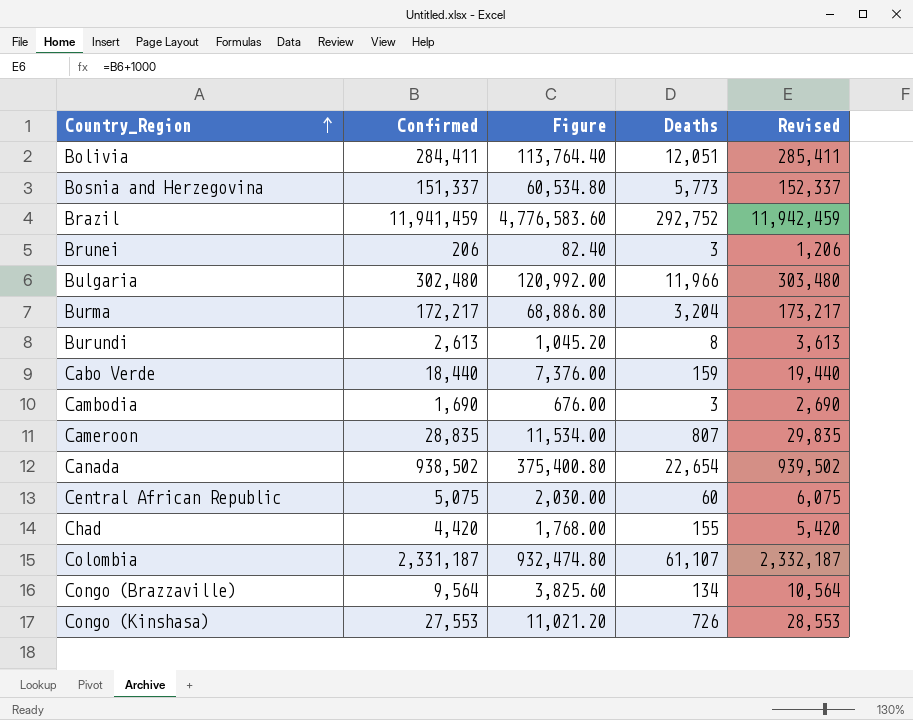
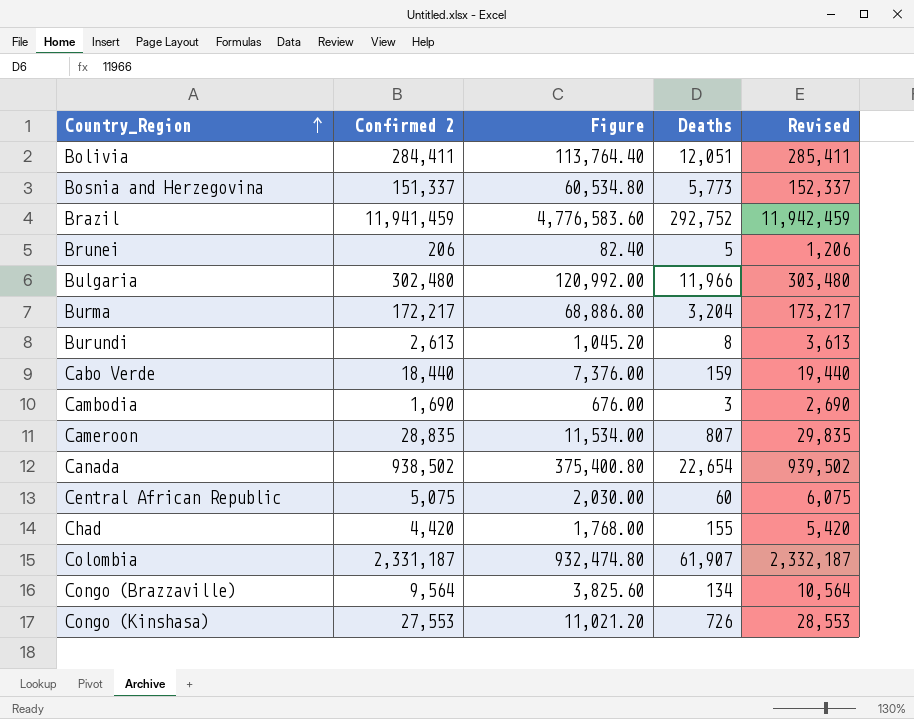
column name: Confirmed -> Confirmed 2
Brunei | Deaths: 3 -> 5
Colombia | Deaths: 61,107 -> 61,907

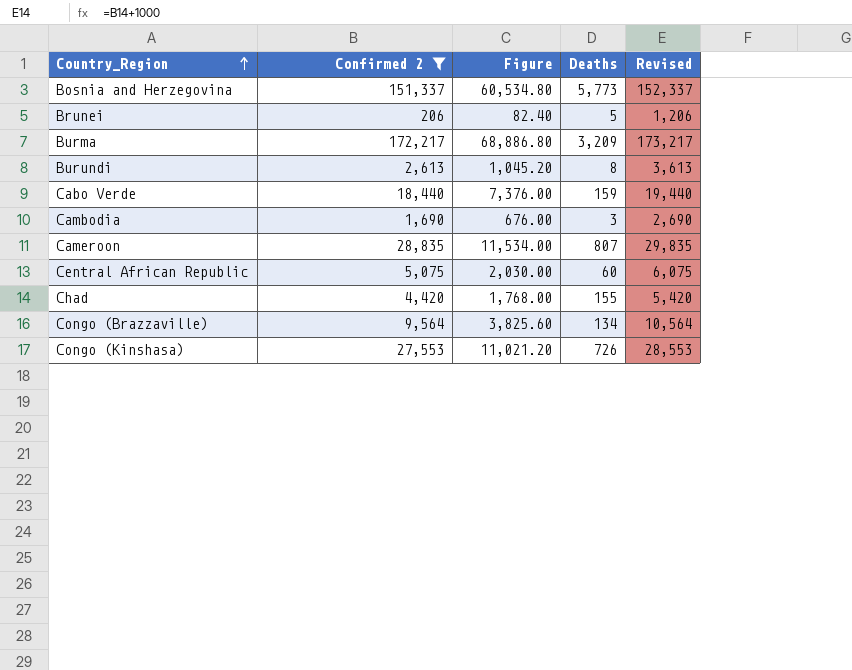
filter: none -> Confirmed 2 <= 172,217
Burma | Deaths: 3,204 -> 3,209

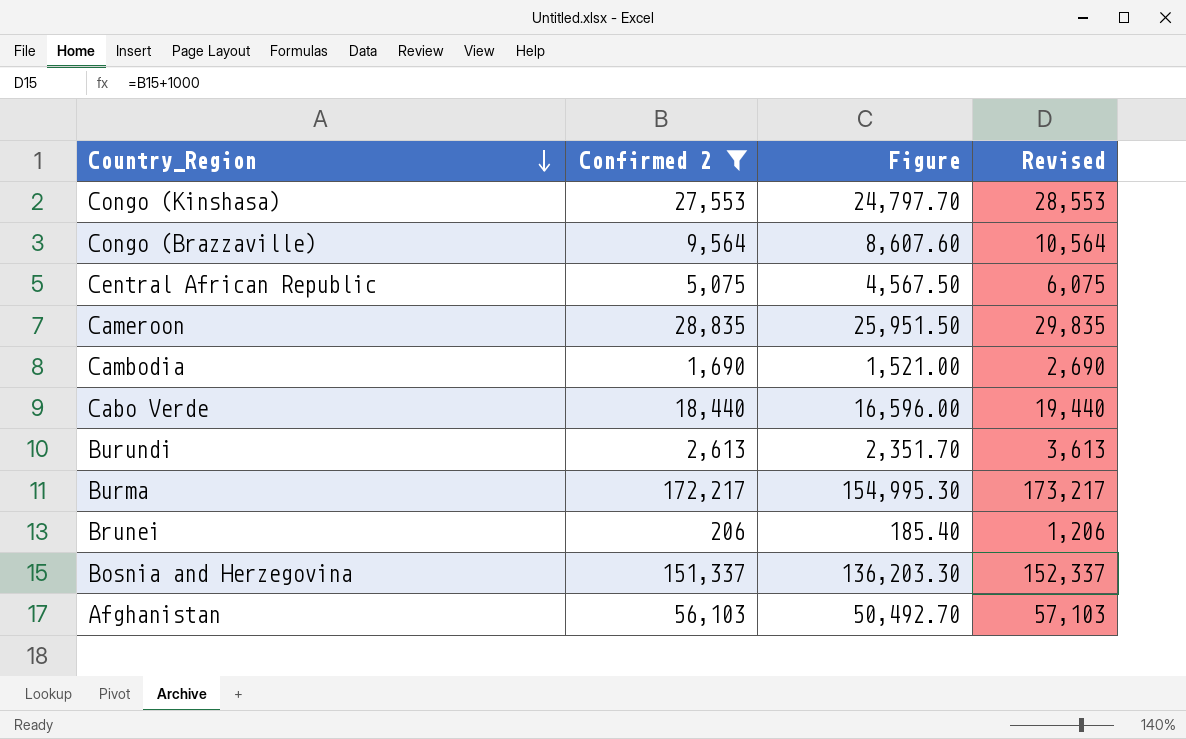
row order: Country_Region ascending -> Country_Region descending
column Deaths | position: 4 -> none
column Figure | formula: [Confirmed 2] * 0.4 -> [Confirmed 2] * 0.9
row Chad: 4,420 | 1,768.00 | 155 | 5,420 -> none
row Afghanistan: none -> 56,103 | 50,492.70 | 57,103

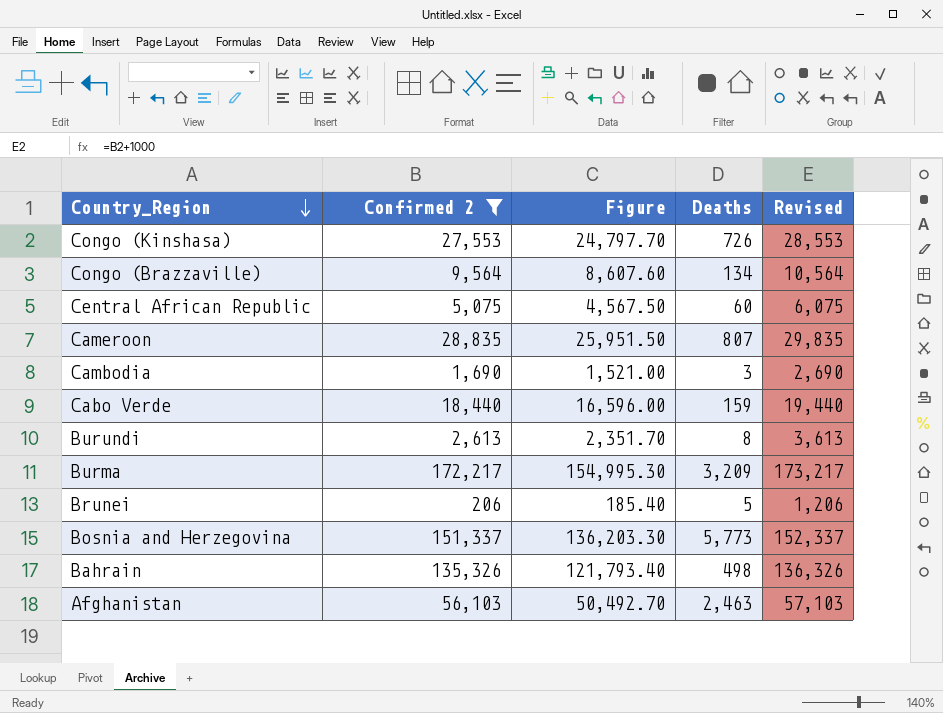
column Deaths | position: none -> 4
row Bahrain: none -> 135,326 | 121,793.40 | 498 | 136,326

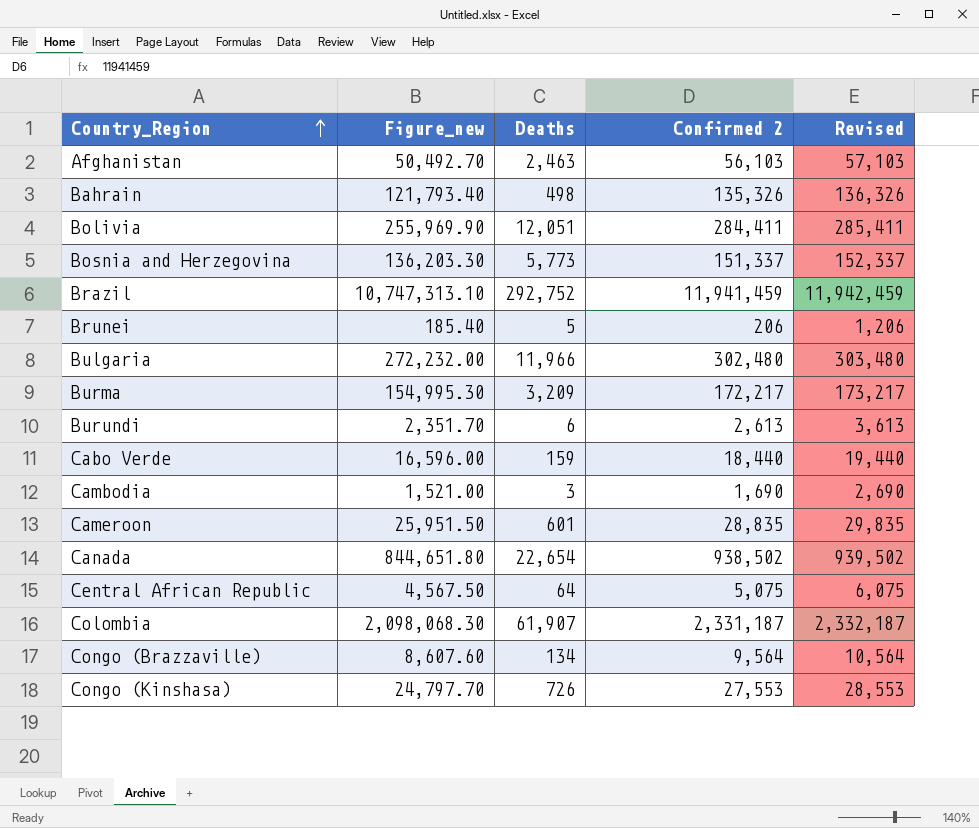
filter: Confirmed 2 <= 172,217 -> none
row order: Country_Region descending -> Country_Region ascending
column name: Figure -> Figure_new
column Confirmed 2 | position: 2 -> 4
Burundi | Deaths: 8 -> 6
Cameroon | Deaths: 807 -> 601
Central African Republic | Deaths: 60 -> 64

